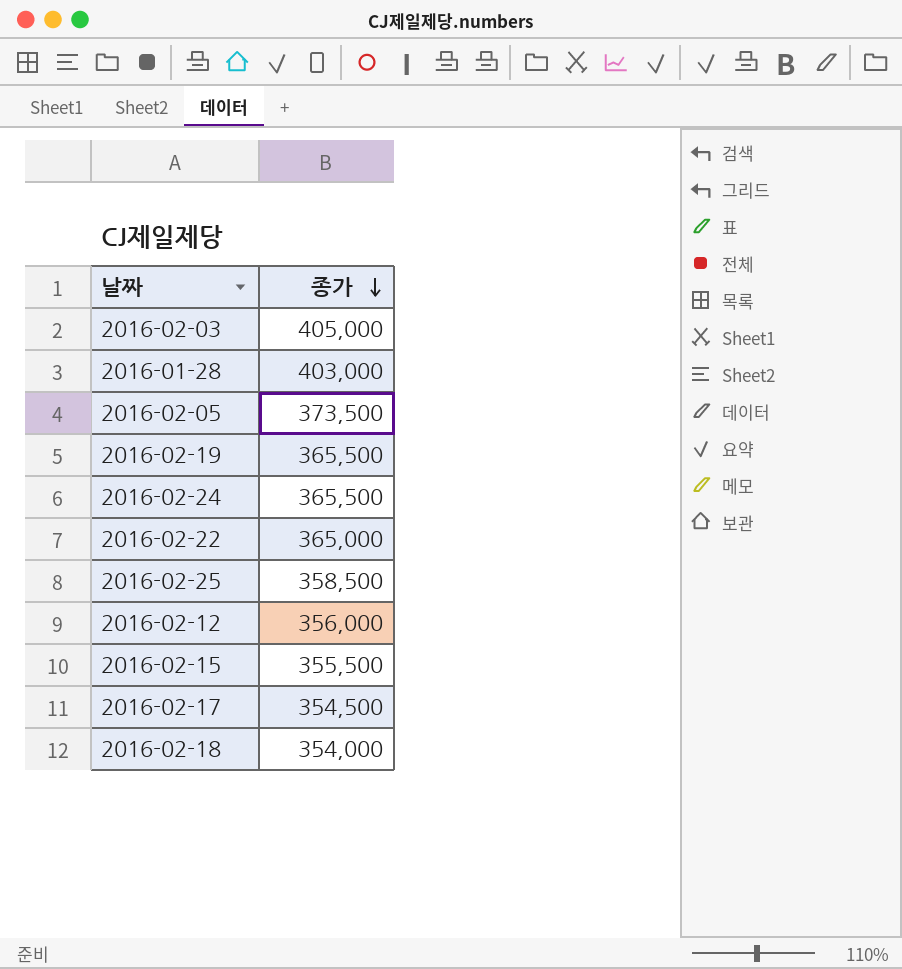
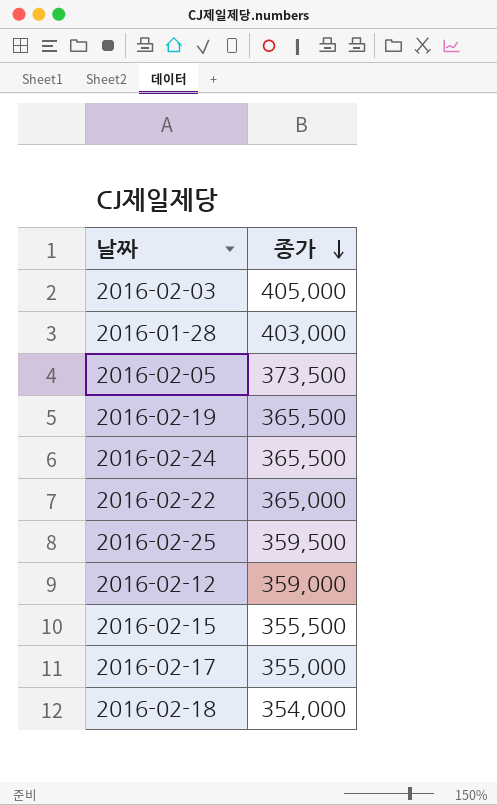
2016-02-25 | 종가: 358,500 -> 359,500
2016-02-12 | 종가: 356,000 -> 359,000
2016-02-17 | 종가: 354,500 -> 355,000

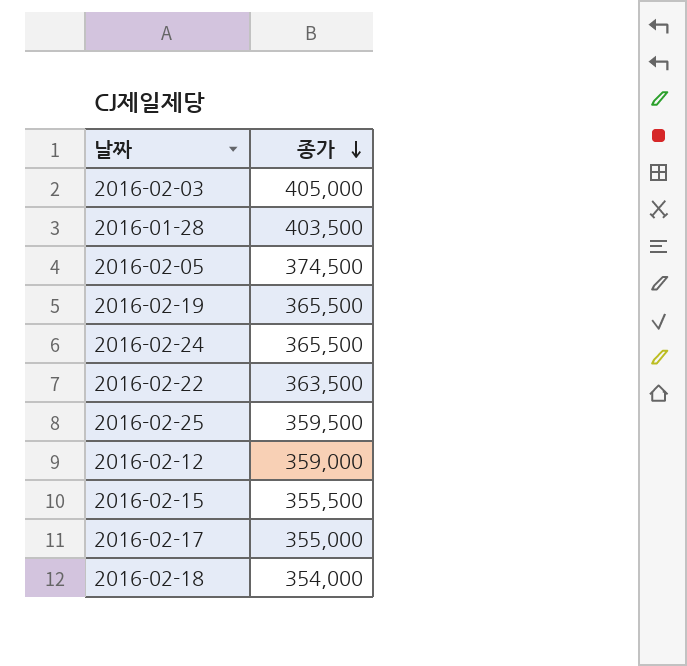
2016-01-28 | 종가: 403,000 -> 403,500
2016-02-05 | 종가: 373,500 -> 374,500
2016-02-22 | 종가: 365,000 -> 363,500

